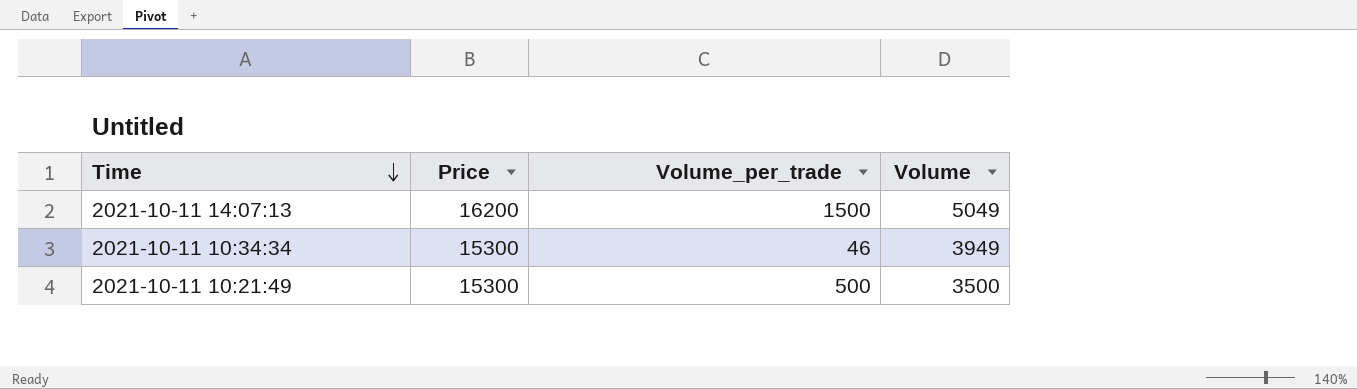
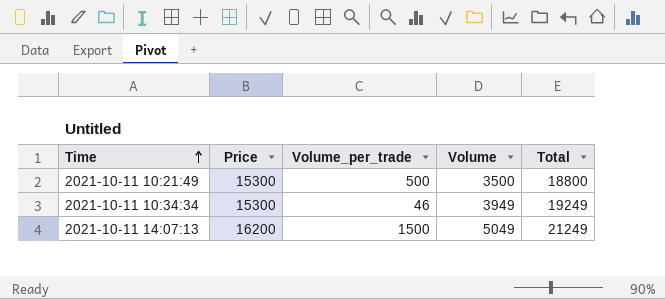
row order: Time descending -> Time ascending
column Total | formula: none -> [Price] + [Volume]

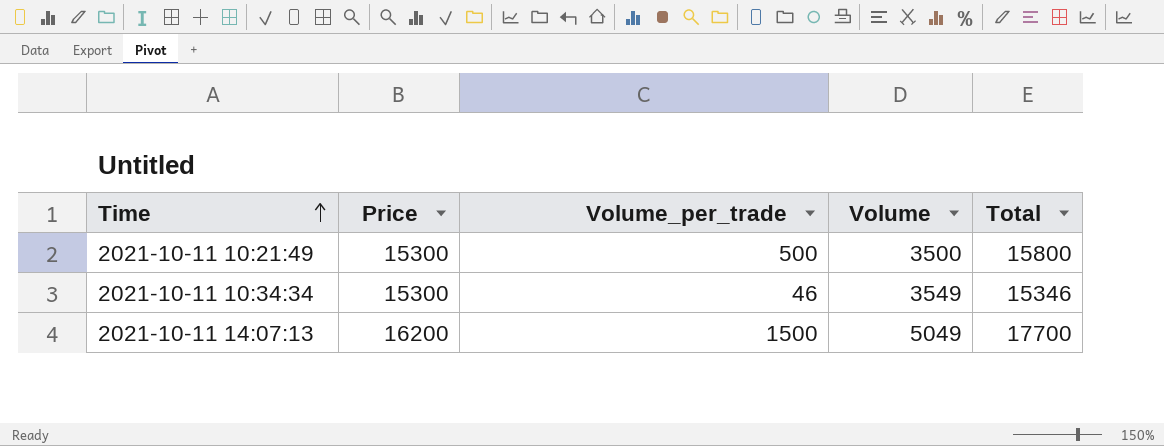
column Total | formula: [Price] + [Volume] -> [Price] + [Volume_per_trade]
2021-10-11 10:34:34 | Volume: 3949 -> 3549

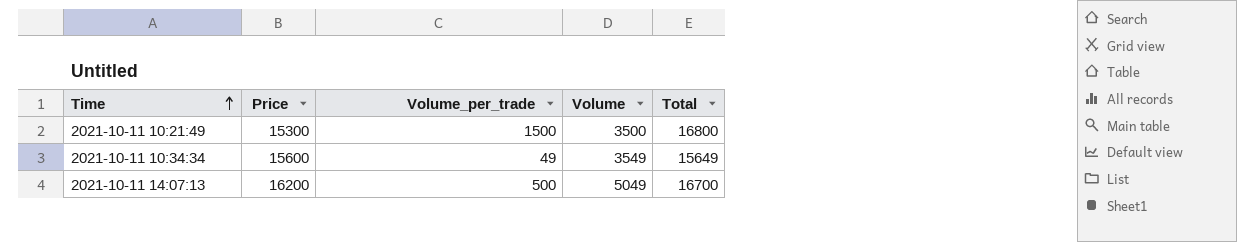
2021-10-11 10:21:49 | Volume_per_trade: 500 -> 1500
2021-10-11 10:21:49 | Total: 15800 -> 16800
2021-10-11 10:34:34 | Price: 15300 -> 15600
2021-10-11 10:34:34 | Volume_per_trade: 46 -> 49
2021-10-11 10:34:34 | Total: 15346 -> 15649
2021-10-11 14:07:13 | Volume_per_trade: 1500 -> 500
2021-10-11 14:07:13 | Total: 17700 -> 16700

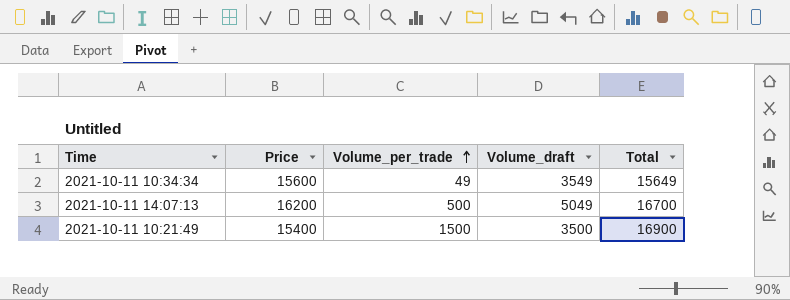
row order: Time ascending -> Volume_per_trade ascending
column name: Volume -> Volume_draft
2021-10-11 10:21:49 | Price: 15300 -> 15400
2021-10-11 10:21:49 | Total: 16800 -> 16900

